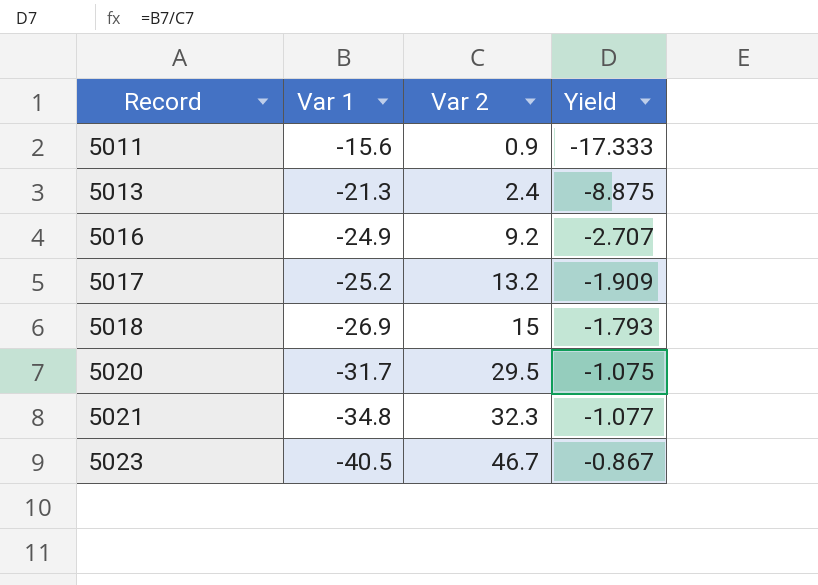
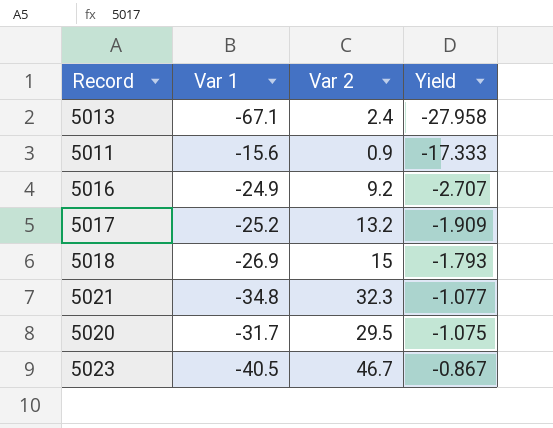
row order: Record ascending -> Yield ascending
5013 | Var 1: -21.3 -> -67.1
5013 | Yield: -8.875 -> -27.958

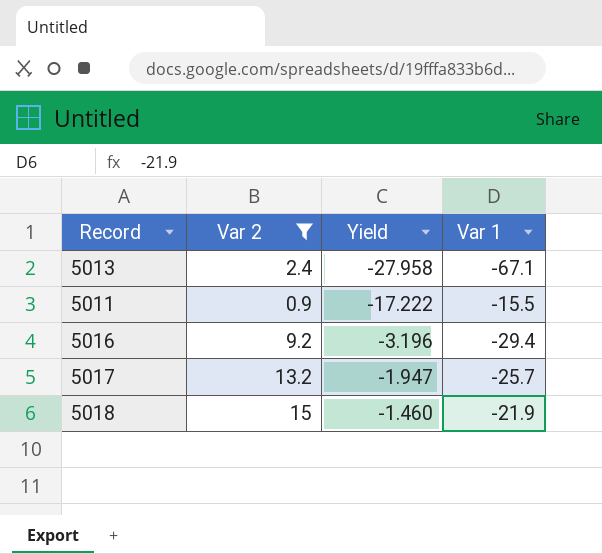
filter: none -> Var 2 <= 15
column Var 1 | position: 2 -> 4
5011 | Yield: -17.333 -> -17.222
5011 | Var 1: -15.6 -> -15.5
5016 | Yield: -2.707 -> -3.196
5016 | Var 1: -24.9 -> -29.4
5017 | Yield: -1.909 -> -1.947
5017 | Var 1: -25.2 -> -25.7
5018 | Yield: -1.793 -> -1.460
5018 | Var 1: -26.9 -> -21.9

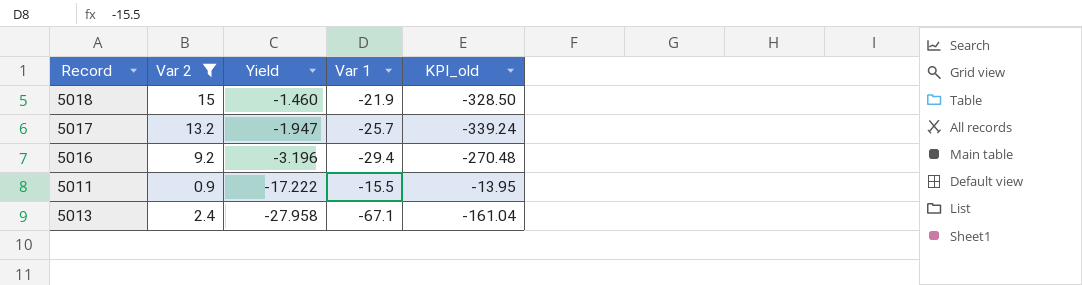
row order: Yield ascending -> Yield descending
column KPI_old | formula: none -> [Var 2] * [Var 1]

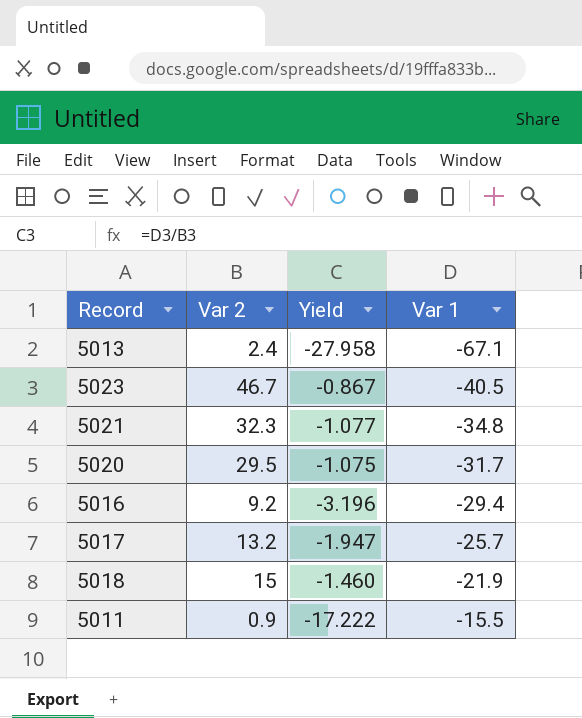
filter: Var 2 <= 15 -> none
row order: Yield descending -> Var 1 ascending
column KPI_old | formula: [Var 2] * [Var 1] -> none

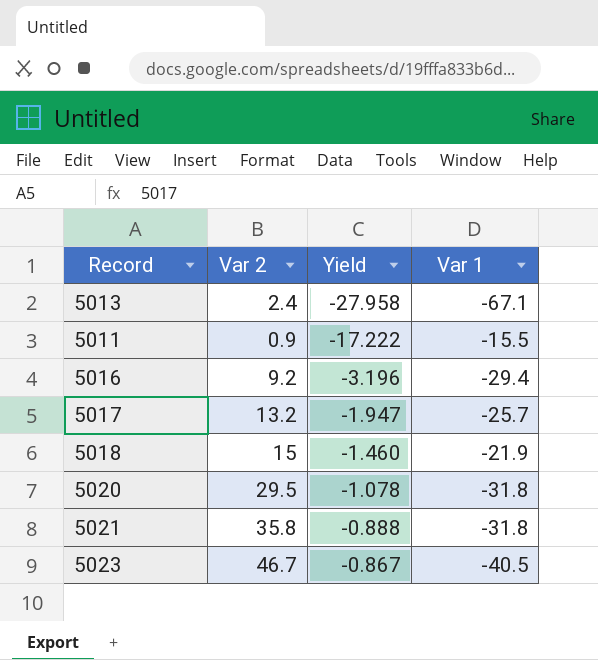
row order: Var 1 ascending -> Yield ascending
5020 | Yield: -1.075 -> -1.078
5020 | Var 1: -31.7 -> -31.8
5021 | Var 2: 32.3 -> 35.8
5021 | Yield: -1.077 -> -0.888
5021 | Var 1: -34.8 -> -31.8

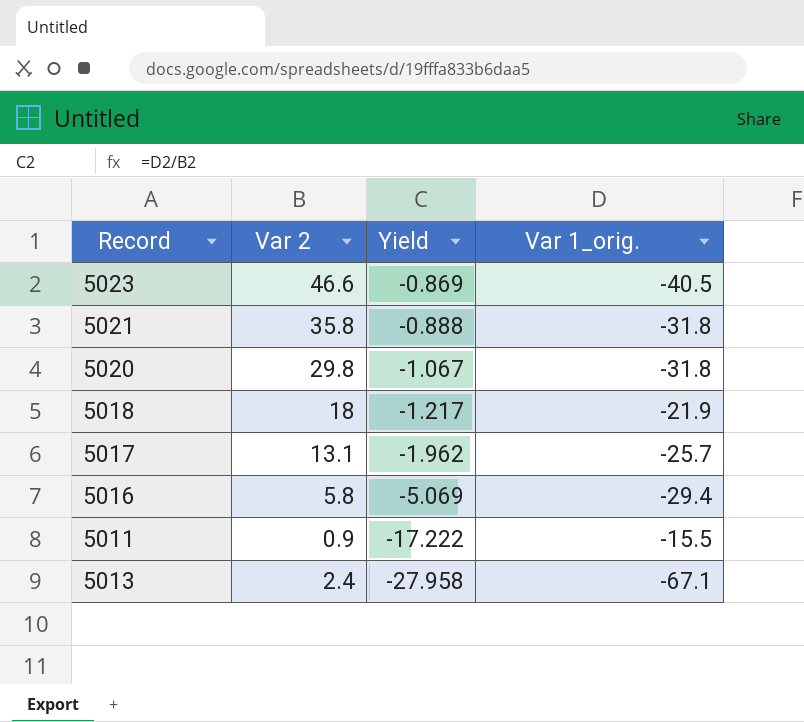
row order: Yield ascending -> Yield descending
column name: Var 1 -> Var 1_orig.
5023 | Var 2: 46.7 -> 46.6
5023 | Yield: -0.867 -> -0.869
5020 | Var 2: 29.5 -> 29.8
5020 | Yield: -1.078 -> -1.067
5018 | Var 2: 15 -> 18
5018 | Yield: -1.460 -> -1.217
5017 | Var 2: 13.2 -> 13.1
5017 | Yield: -1.947 -> -1.962
5016 | Var 2: 9.2 -> 5.8
5016 | Yield: -3.196 -> -5.069

